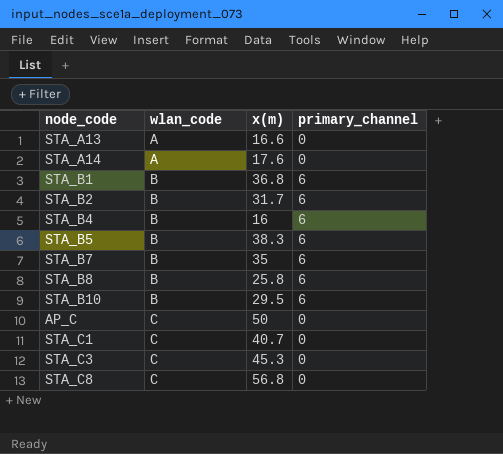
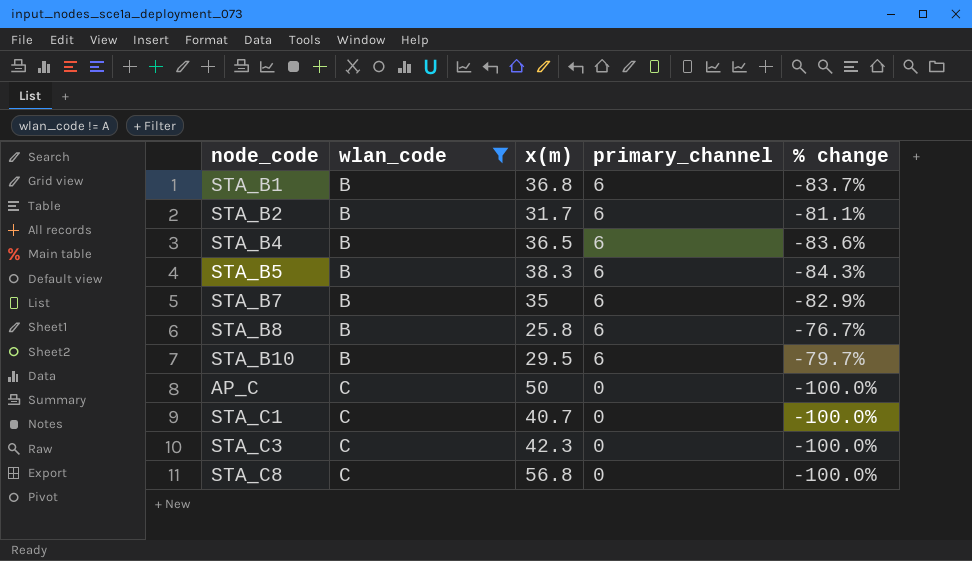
filter: none -> wlan_code != A
column % change | formula: none -> ([primary_channel] - [x(m)]) / [x(m)]
STA_B4 | x(m): 16 -> 36.5
STA_C3 | x(m): 45.3 -> 42.3

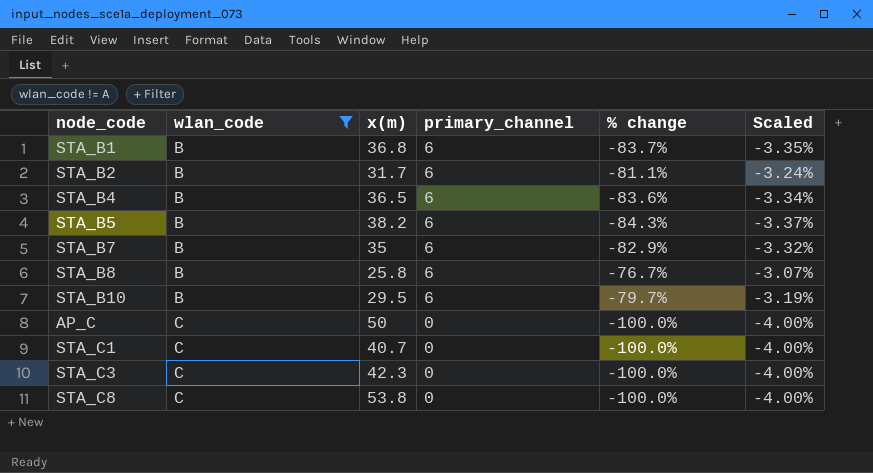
column Scaled | formula: none -> [% change] * 0.04
STA_B5 | x(m): 38.3 -> 38.2
STA_C8 | x(m): 56.8 -> 53.8

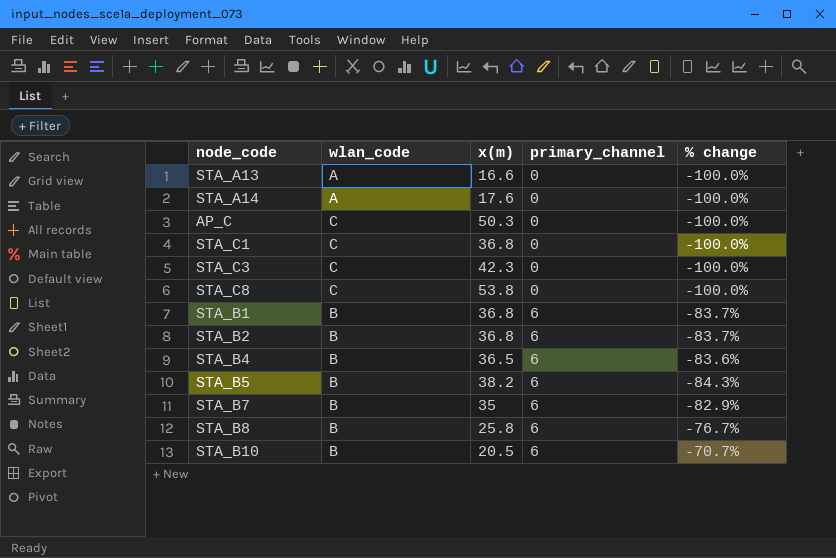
filter: wlan_code != A -> none
row order: wlan_code ascending -> primary_channel ascending
column Scaled | formula: [% change] * 0.04 -> none
AP_C | x(m): 50 -> 50.3
STA_C1 | x(m): 40.7 -> 36.8
STA_B2 | x(m): 31.7 -> 36.8
STA_B2 | % change: -81.1% -> -83.7%
STA_B10 | x(m): 29.5 -> 20.5
STA_B10 | % change: -79.7% -> -70.7%

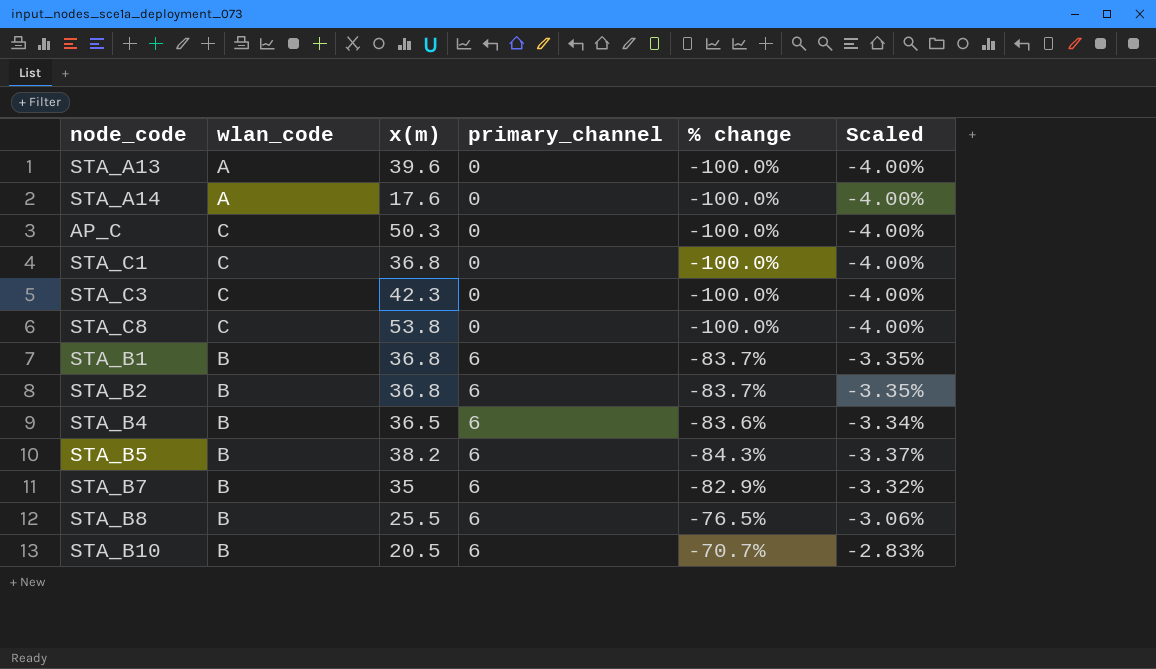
column Scaled | formula: none -> [% change] * 0.04
STA_A13 | x(m): 16.6 -> 39.6
STA_B8 | x(m): 25.8 -> 25.5
STA_B8 | % change: -76.7% -> -76.5%

